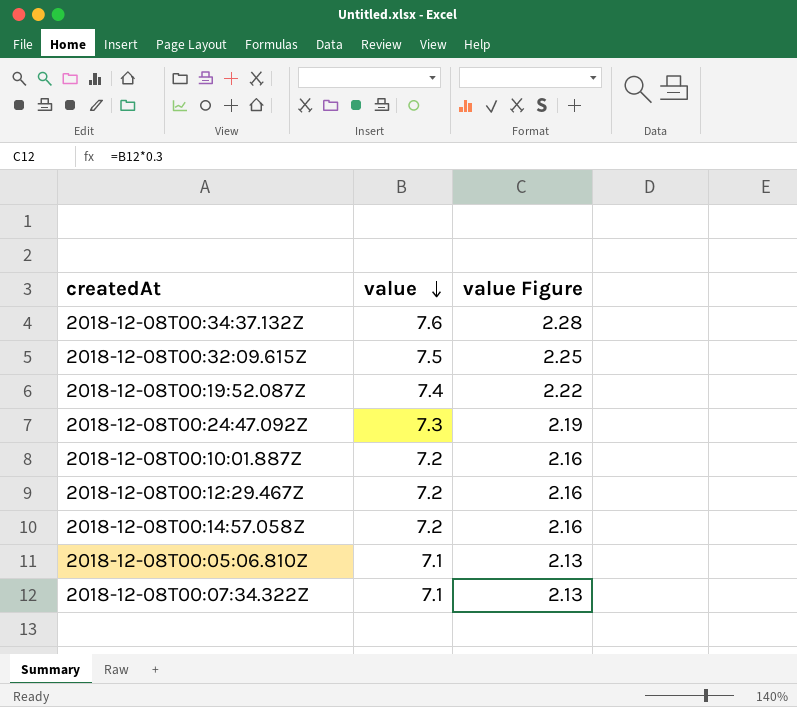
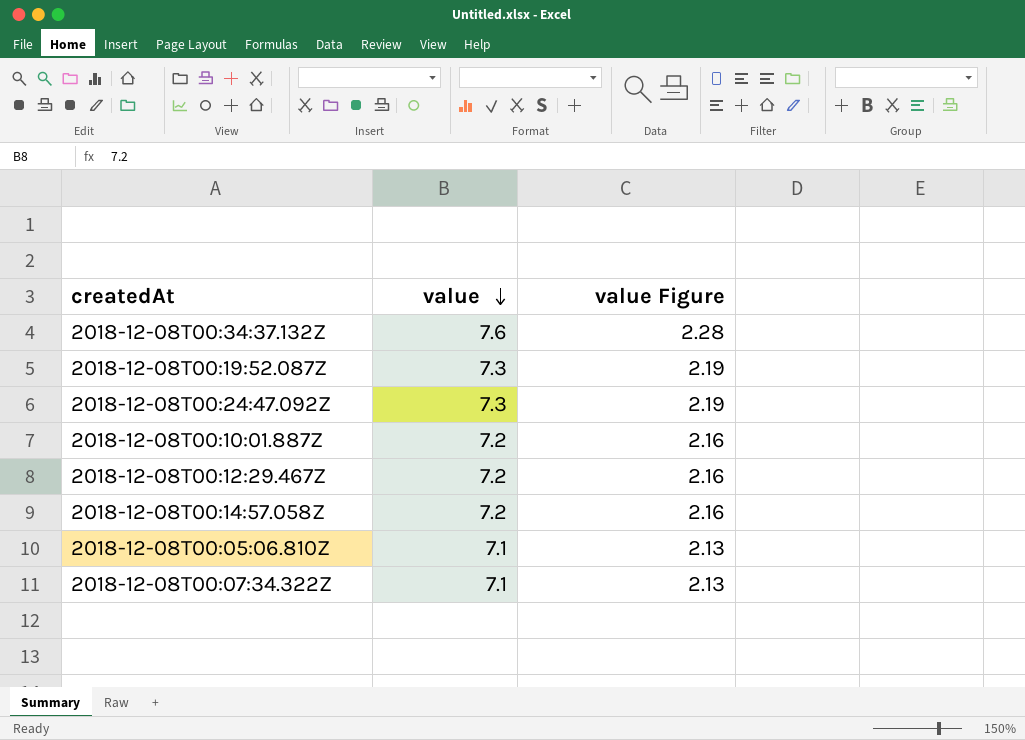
row 2018-12-08T00:32:09.615Z: 7.5 | 2.25 -> none
2018-12-08T00:19:52.087Z | value: 7.4 -> 7.3
2018-12-08T00:19:52.087Z | value Figure: 2.22 -> 2.19

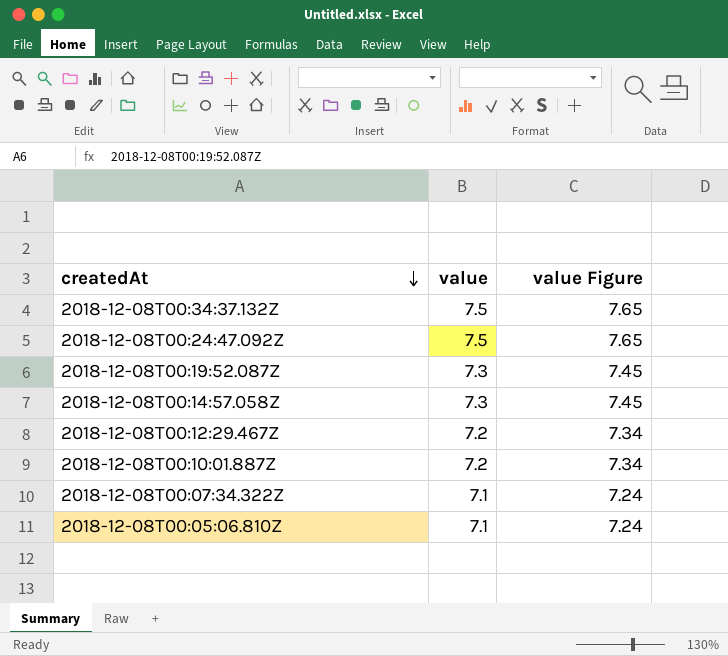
row order: value descending -> createdAt descending
column value Figure | formula: [value] * 0.3 -> [value] * 1.02
2018-12-08T00:34:37.132Z | value: 7.6 -> 7.5
2018-12-08T00:24:47.092Z | value: 7.3 -> 7.5
2018-12-08T00:14:57.058Z | value: 7.2 -> 7.3

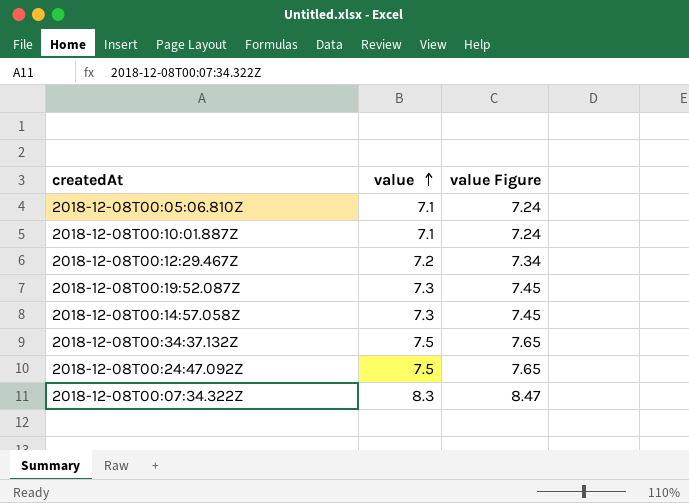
row order: createdAt descending -> value ascending
2018-12-08T00:10:01.887Z | value: 7.2 -> 7.1
2018-12-08T00:10:01.887Z | value Figure: 7.34 -> 7.24
2018-12-08T00:07:34.322Z | value: 7.1 -> 8.3
2018-12-08T00:07:34.322Z | value Figure: 7.24 -> 8.47

